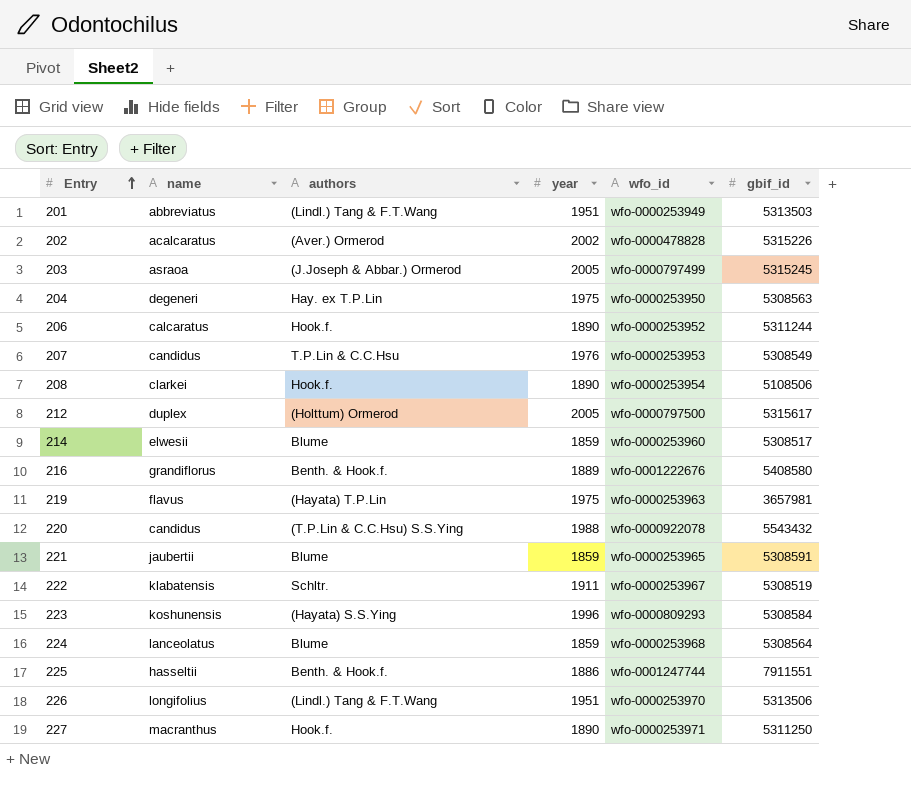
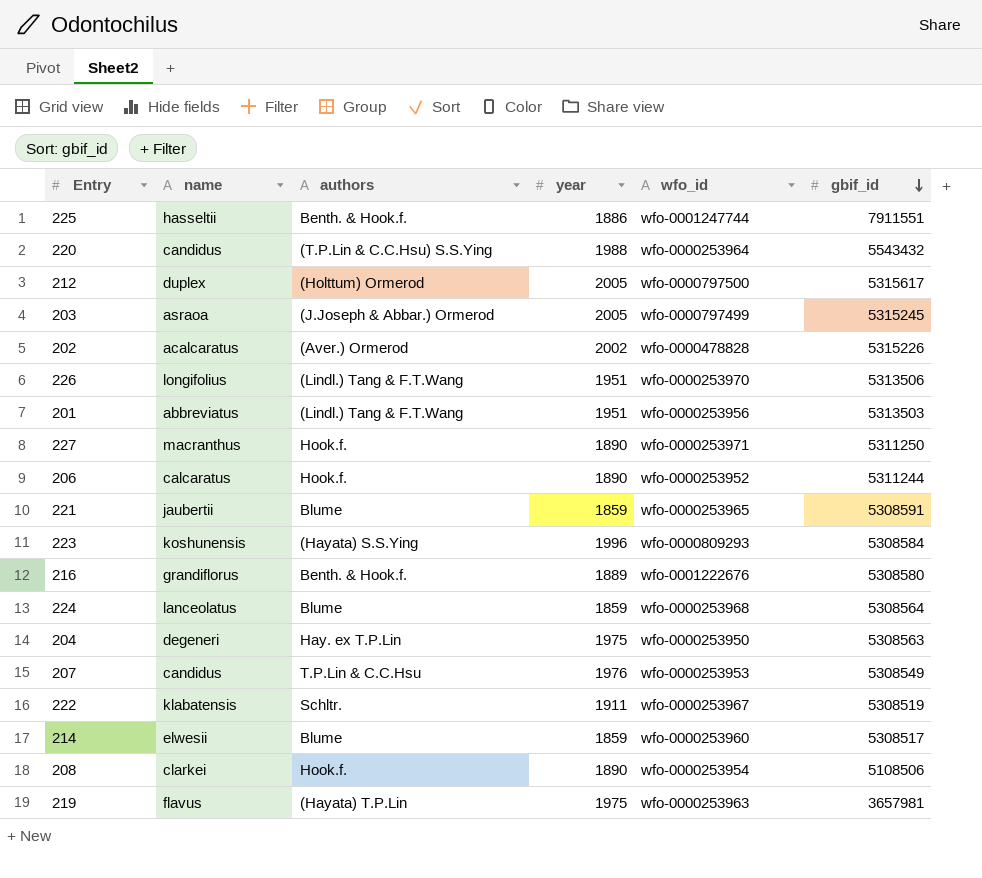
row order: Entry ascending -> gbif_id descending
220 | wfo_id: wfo-0000922078 -> wfo-0000253964
201 | wfo_id: wfo-0000253949 -> wfo-0000253956
216 | gbif_id: 5408580 -> 5308580

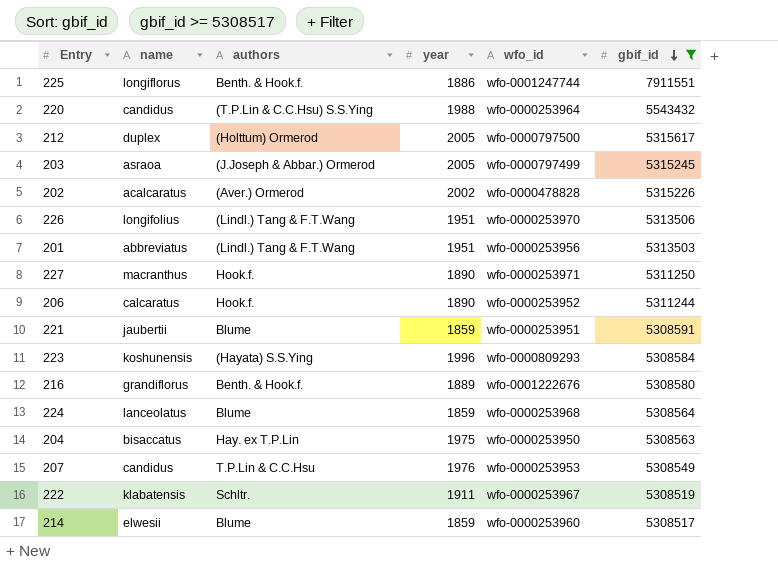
filter: none -> gbif_id >= 5308517
225 | name: hasseltii -> longiflorus
221 | wfo_id: wfo-0000253965 -> wfo-0000253951
204 | name: degeneri -> bisaccatus

